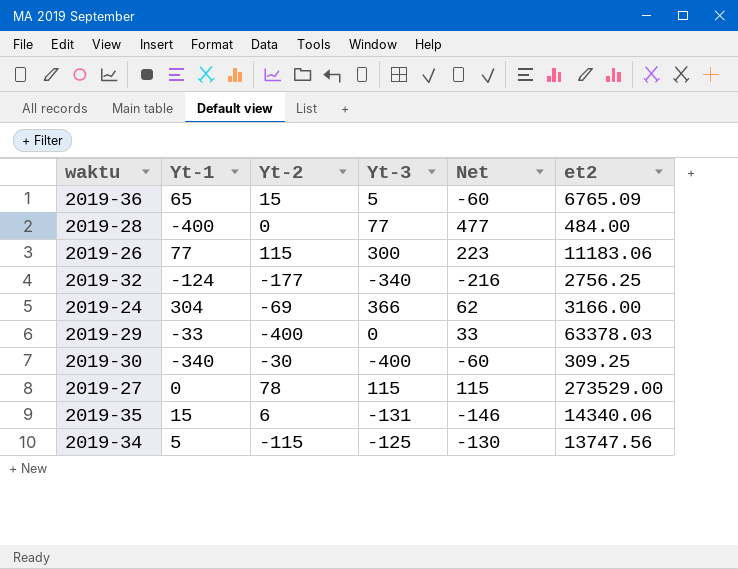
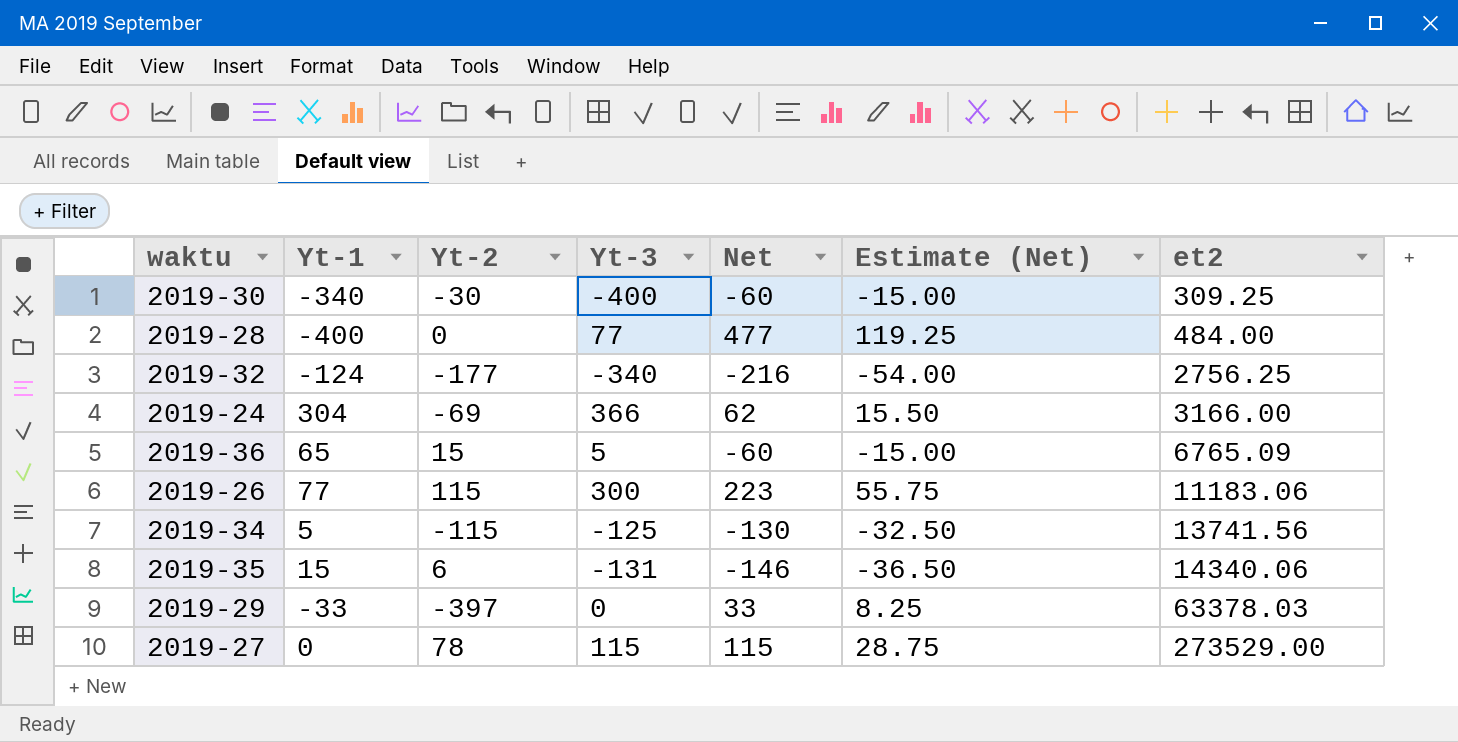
row order: none -> et2 ascending
column Estimate (Net) | formula: none -> [Net] * 0.25
2019-34 | et2: 13747.56 -> 13741.56
2019-29 | Yt-2: -400 -> -397

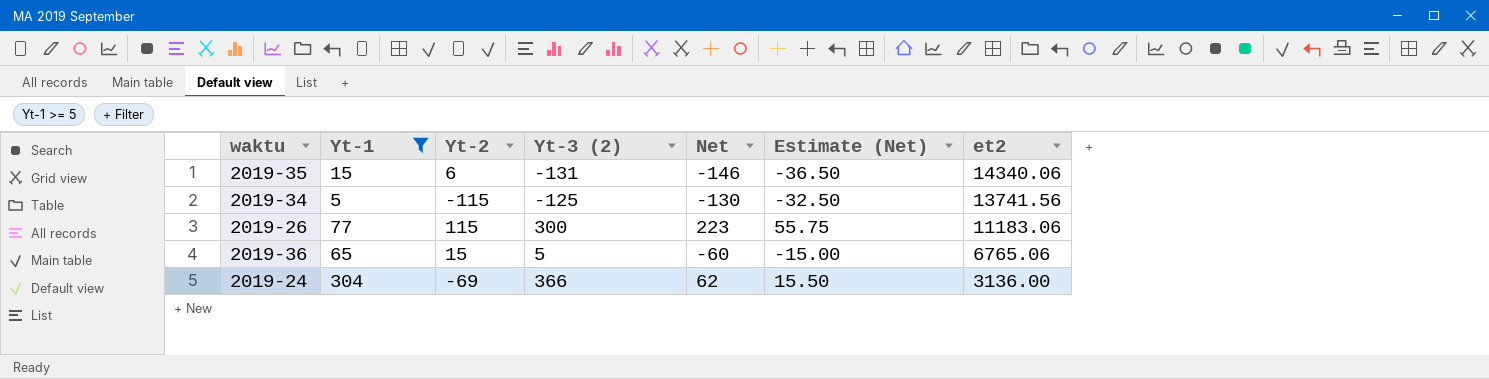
filter: none -> Yt-1 >= 5
row order: et2 ascending -> et2 descending
column name: Yt-3 -> Yt-3 (2)
2019-36 | et2: 6765.09 -> 6765.06
2019-24 | et2: 3166.00 -> 3136.00

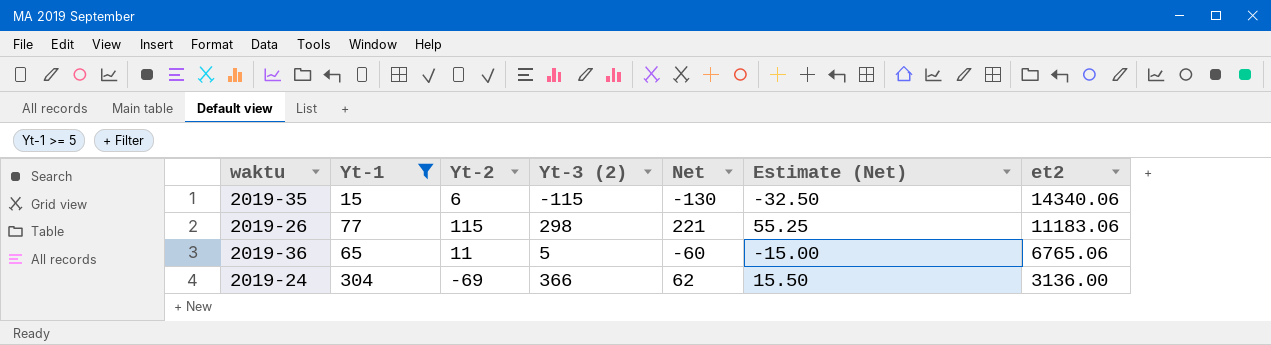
row 2019-34: 5 | -115 | -125 | -130 | -32.50 | 13741.56 -> none
2019-35 | Yt-3 (2): -131 -> -115
2019-35 | Net: -146 -> -130
2019-35 | Estimate (Net): -36.50 -> -32.50
2019-26 | Yt-3 (2): 300 -> 298
2019-26 | Net: 223 -> 221
2019-26 | Estimate (Net): 55.75 -> 55.25
2019-36 | Yt-2: 15 -> 11

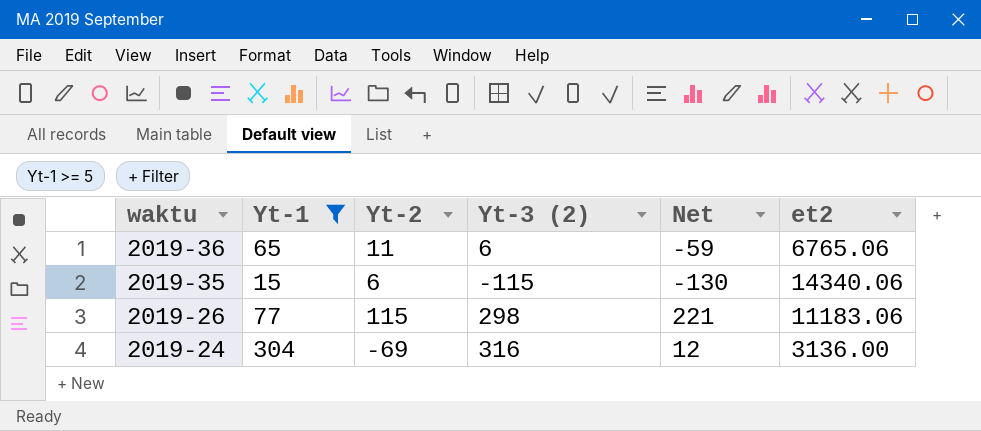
row order: et2 descending -> waktu descending
column Estimate (Net) | formula: [Net] * 0.25 -> none
2019-36 | Yt-3 (2): 5 -> 6
2019-36 | Net: -60 -> -59
2019-24 | Yt-3 (2): 366 -> 316
2019-24 | Net: 62 -> 12

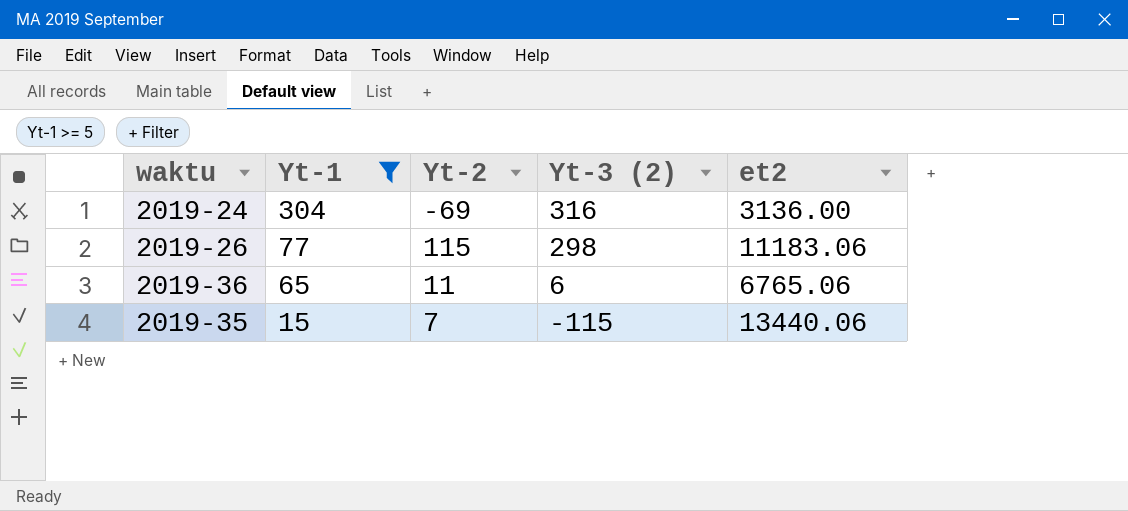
row order: waktu descending -> Yt-1 descending
column Net | formula: [Yt-3 (2)] - [Yt-1] -> none
2019-35 | Yt-2: 6 -> 7
2019-35 | et2: 14340.06 -> 13440.06

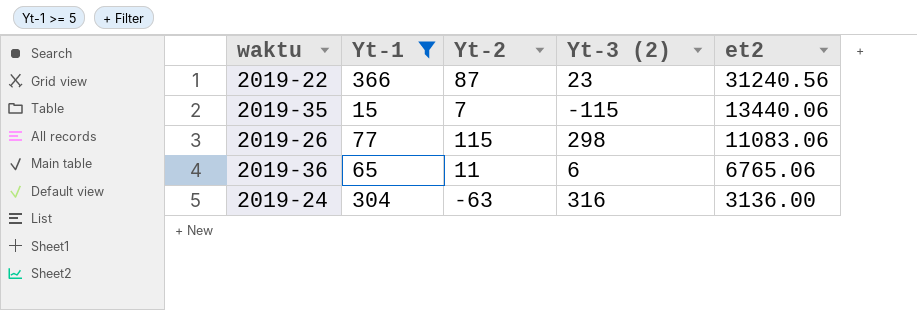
row order: Yt-1 descending -> et2 descending
row 2019-22: none -> 366 | 87 | 23 | 31240.56
2019-26 | et2: 11183.06 -> 11083.06
2019-24 | Yt-2: -69 -> -63

